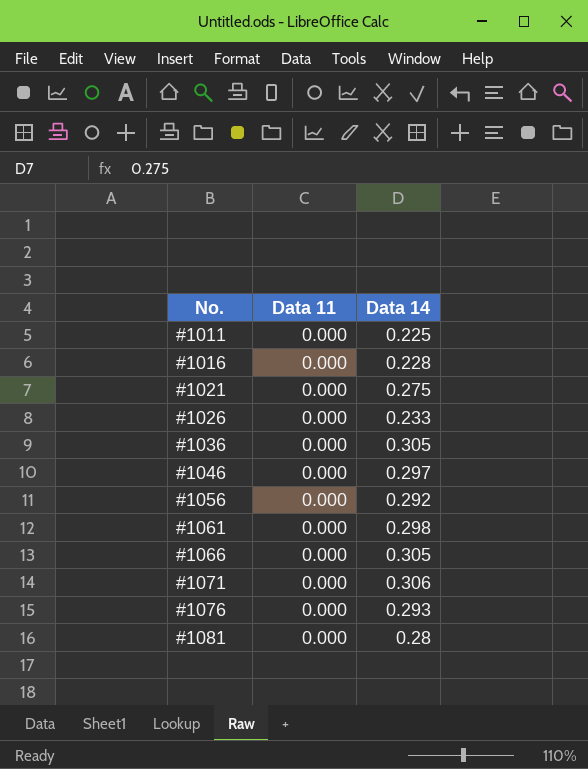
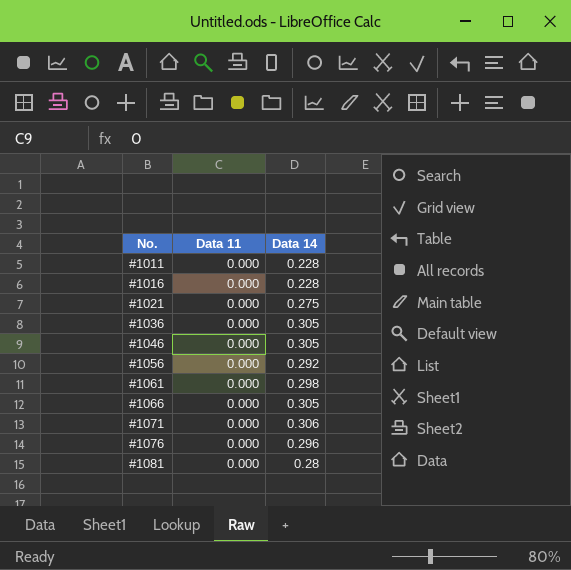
row #1026: 0.000 | 0.233 -> none
#1011 | Data 14: 0.225 -> 0.228
#1046 | Data 14: 0.297 -> 0.305
#1076 | Data 14: 0.293 -> 0.296

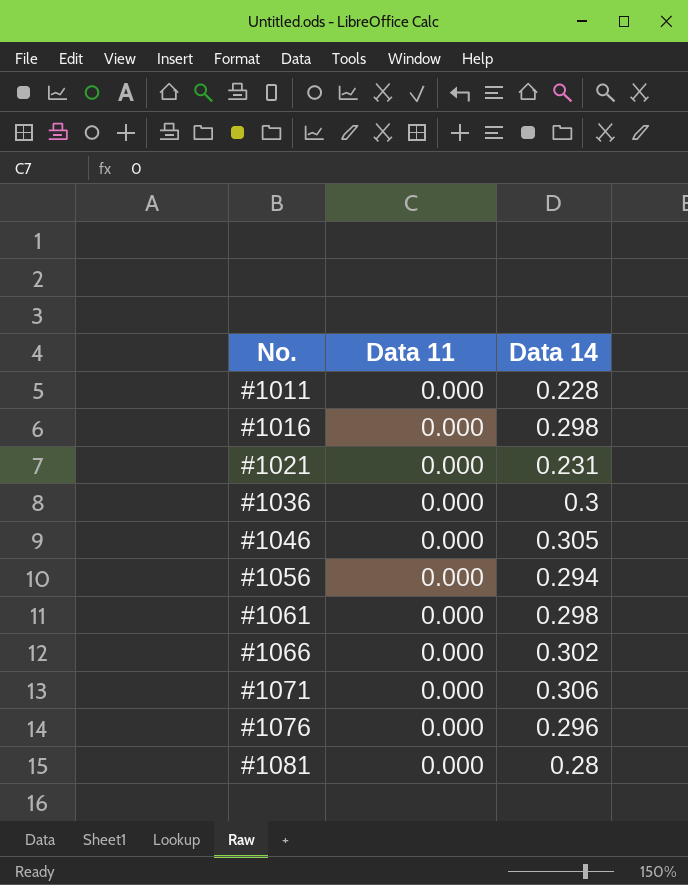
#1016 | Data 14: 0.228 -> 0.298
#1021 | Data 14: 0.275 -> 0.231
#1036 | Data 14: 0.305 -> 0.3
#1056 | Data 14: 0.292 -> 0.294
#1066 | Data 14: 0.305 -> 0.302

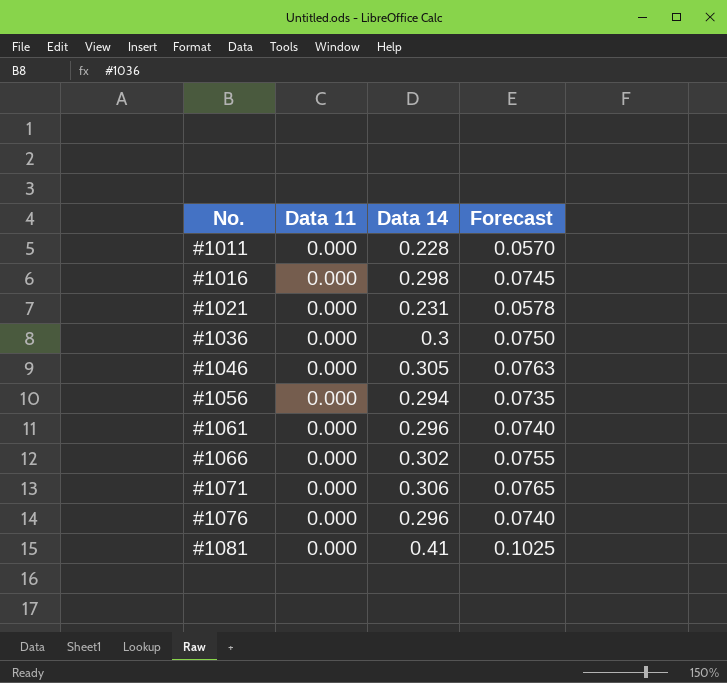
column Forecast | formula: none -> [Data 14] * 0.25
#1061 | Data 14: 0.298 -> 0.296
#1081 | Data 14: 0.28 -> 0.41

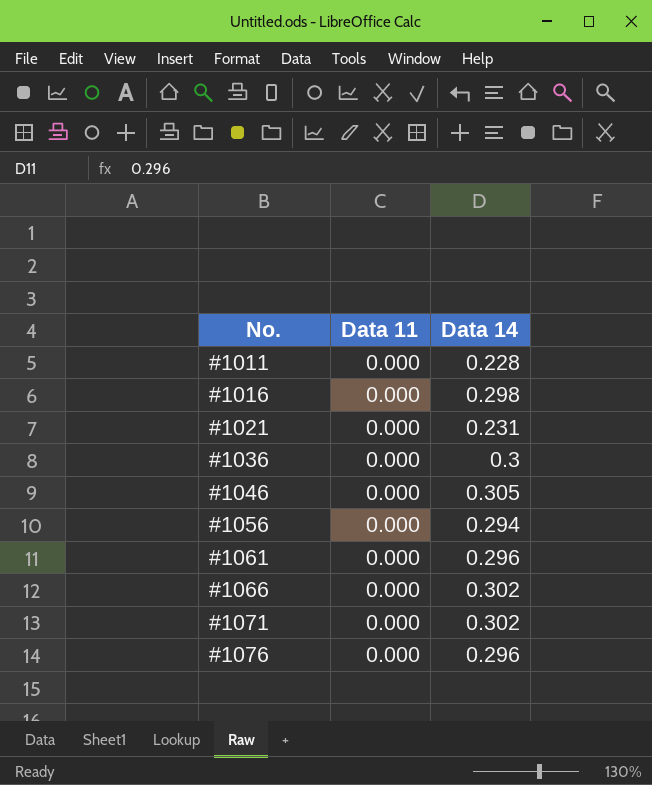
column Forecast | formula: [Data 14] * 0.25 -> none
row #1081: 0.000 | 0.41 | 0.1025 -> none
#1071 | Data 14: 0.306 -> 0.302

